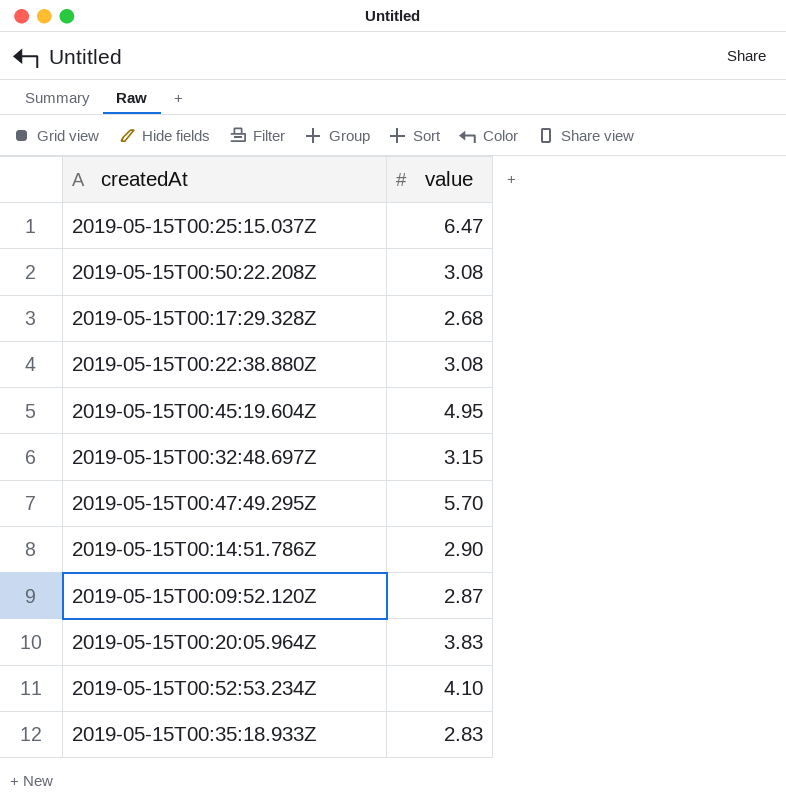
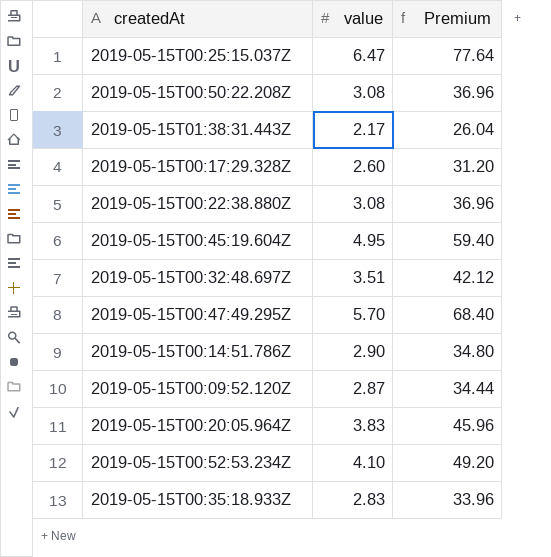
column Premium | formula: none -> [value] * 12
row 2019-05-15T01:38:31.443Z: none -> 2.17 | 26.04
2019-05-15T00:17:29.328Z | value: 2.68 -> 2.60
2019-05-15T00:32:48.697Z | value: 3.15 -> 3.51

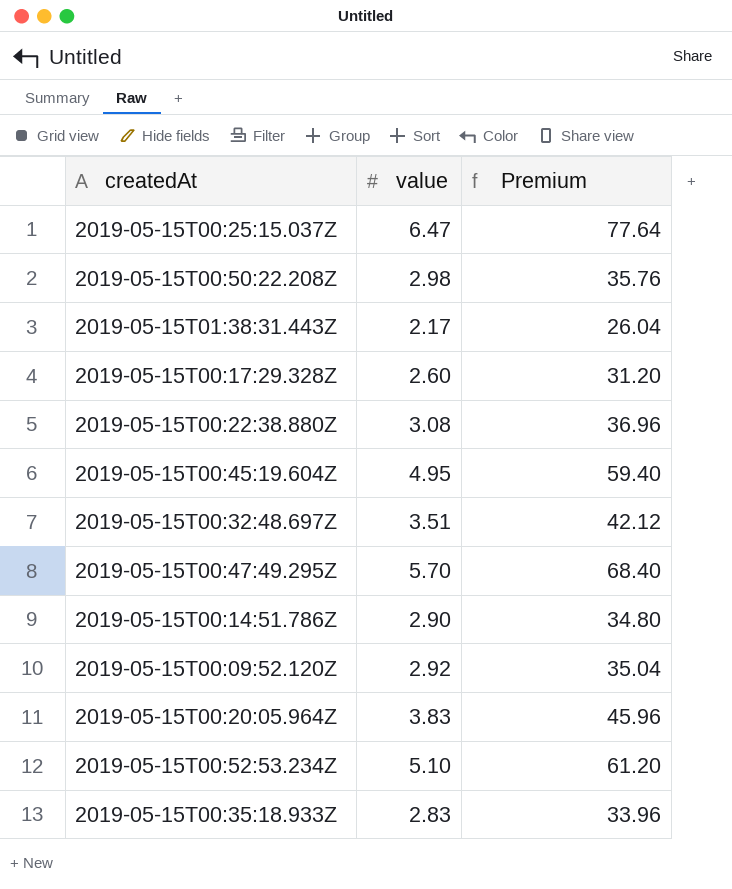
2019-05-15T00:50:22.208Z | value: 3.08 -> 2.98
2019-05-15T00:50:22.208Z | Premium: 36.96 -> 35.76
2019-05-15T00:09:52.120Z | value: 2.87 -> 2.92
2019-05-15T00:09:52.120Z | Premium: 34.44 -> 35.04
2019-05-15T00:52:53.234Z | value: 4.10 -> 5.10
2019-05-15T00:52:53.234Z | Premium: 49.20 -> 61.20

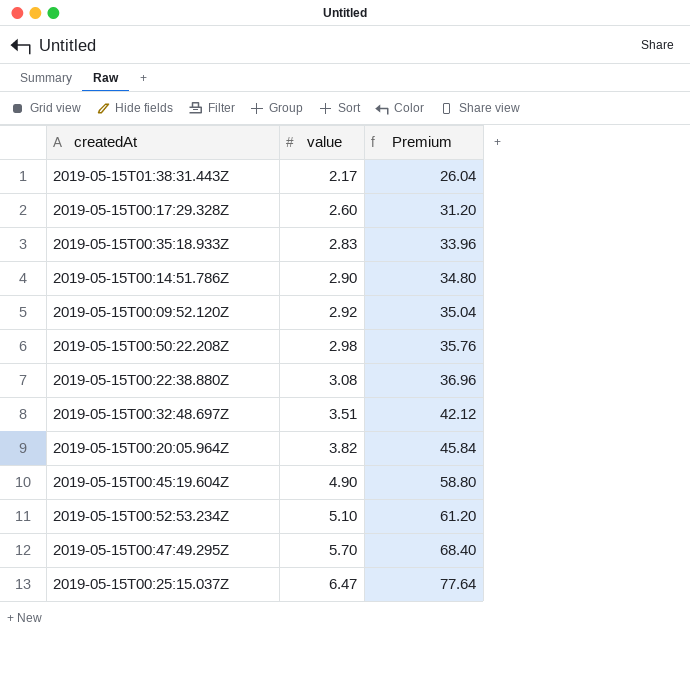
row order: none -> value ascending
2019-05-15T00:20:05.964Z | value: 3.83 -> 3.82
2019-05-15T00:20:05.964Z | Premium: 45.96 -> 45.84
2019-05-15T00:45:19.604Z | value: 4.95 -> 4.90
2019-05-15T00:45:19.604Z | Premium: 59.40 -> 58.80

